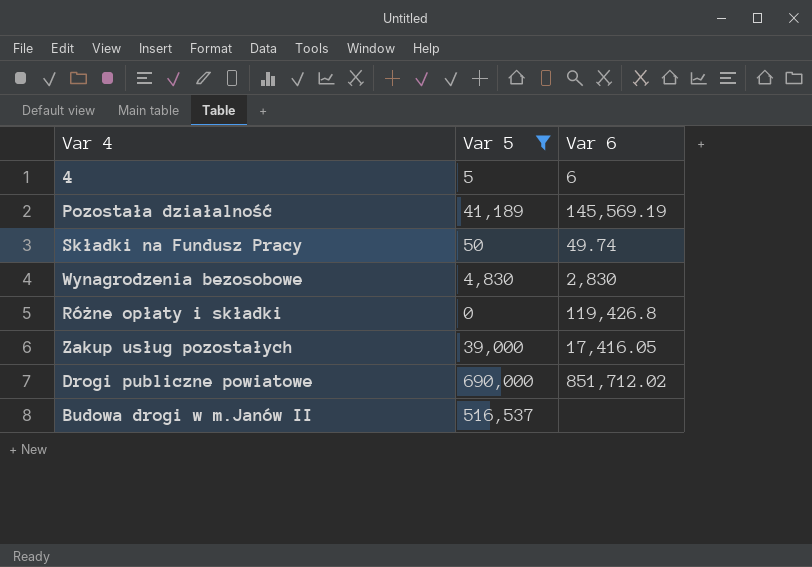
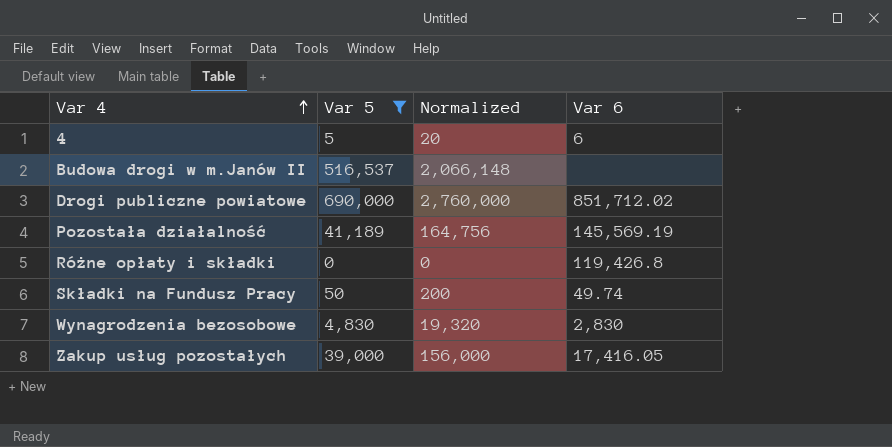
row order: none -> Var 4 ascending
column Normalized | formula: none -> [Var 5] * 4

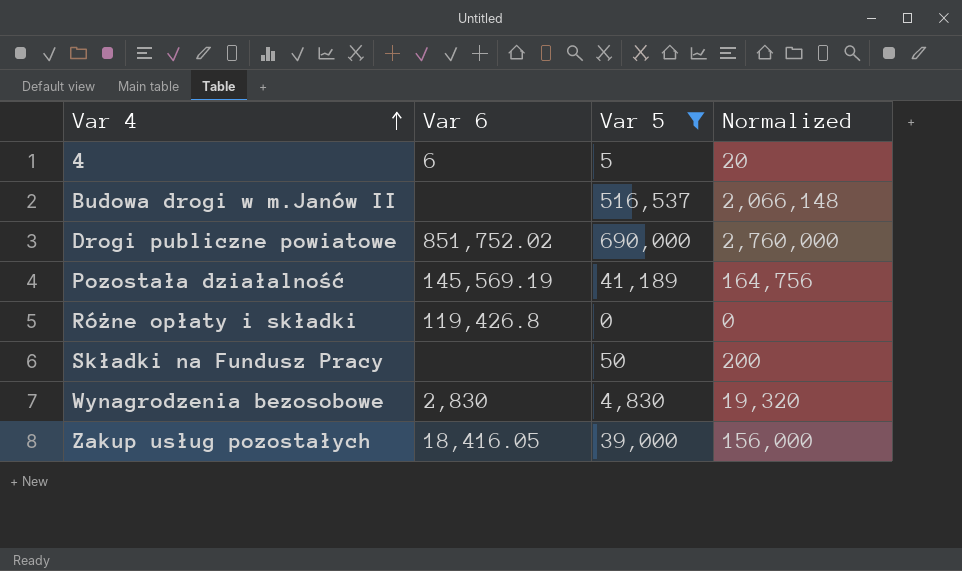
column Var 6 | position: 4 -> 2
Drogi publiczne powiatowe | Var 6: 851,712.02 -> 851,752.02
Składki na Fundusz Pracy | Var 6: 49.74 -> none
Zakup usług pozostałych | Var 6: 17,416.05 -> 18,416.05

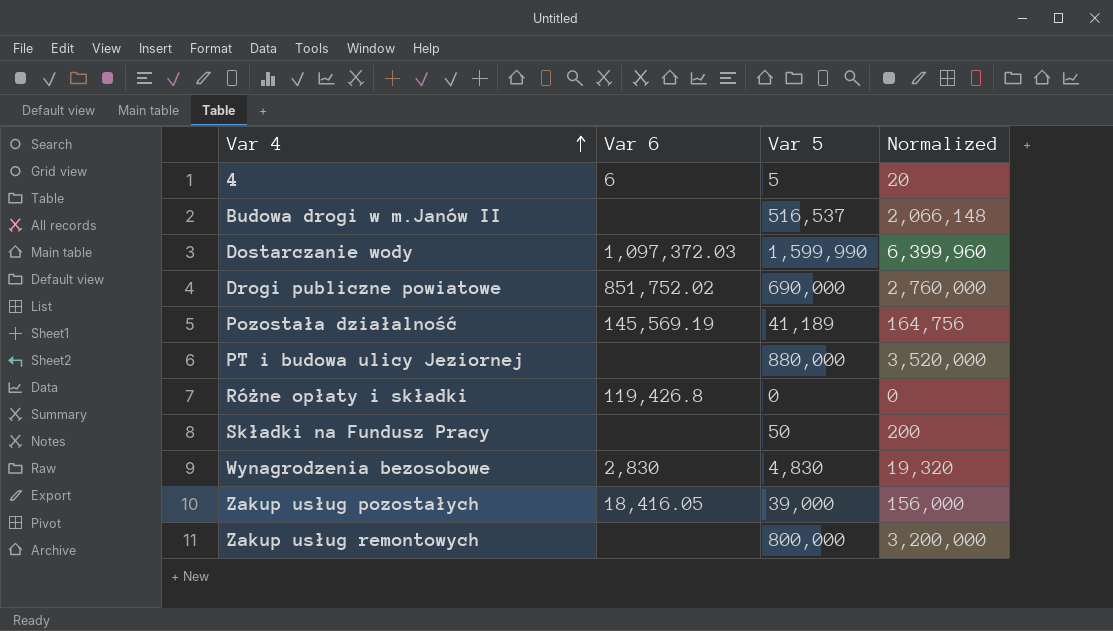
filter: Var 5 <= 690,000 -> none

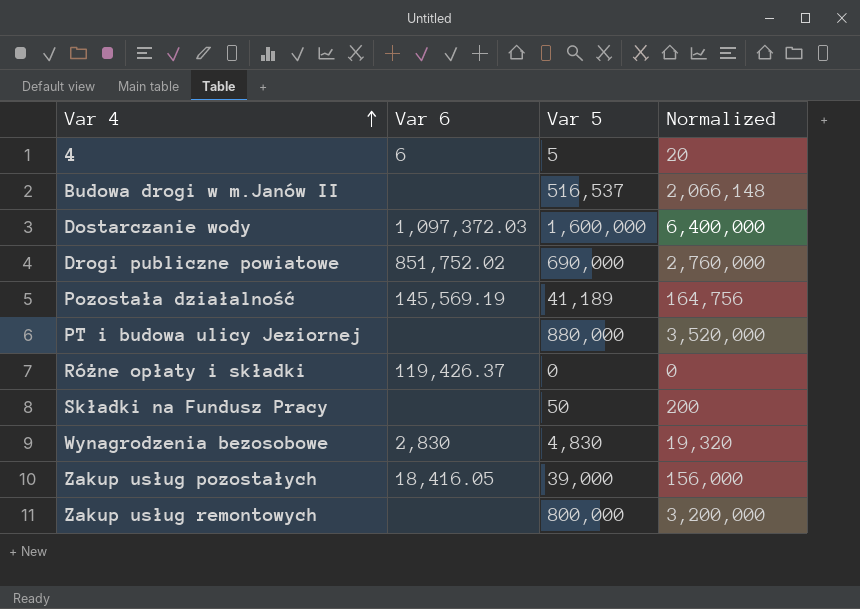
Dostarczanie wody | Var 5: 1,599,990 -> 1,600,000
Dostarczanie wody | Normalized: 6,399,960 -> 6,400,000
Różne opłaty i składki | Var 6: 119,426.8 -> 119,426.37

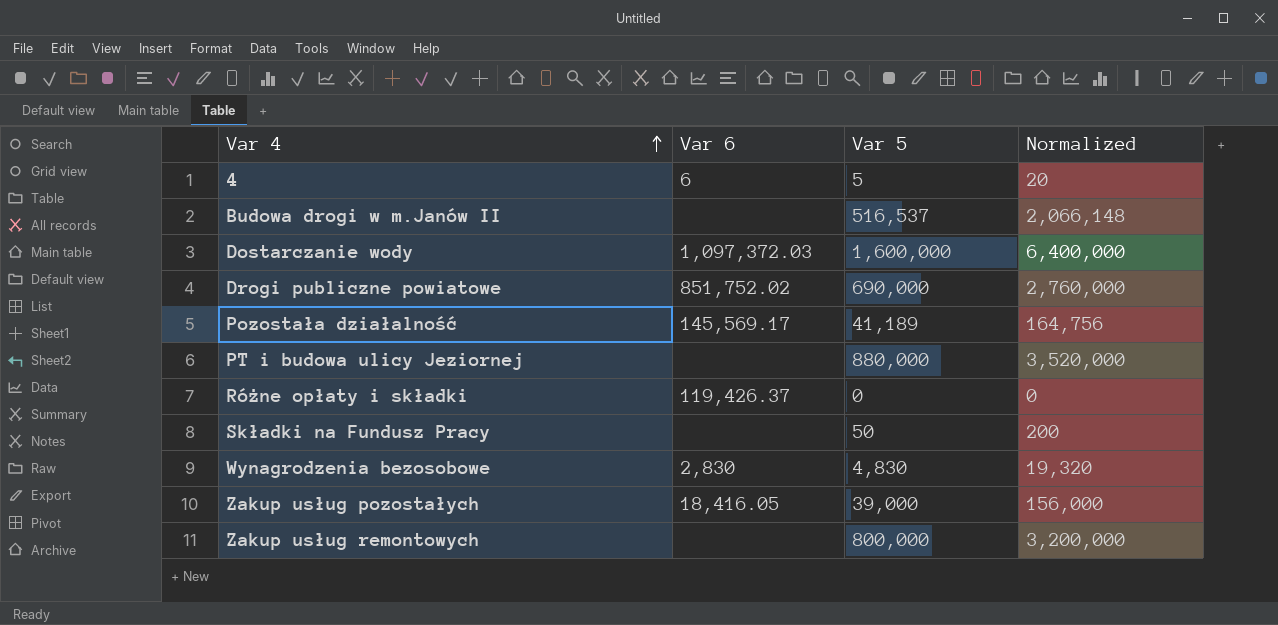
Pozostała działalność | Var 6: 145,569.19 -> 145,569.17

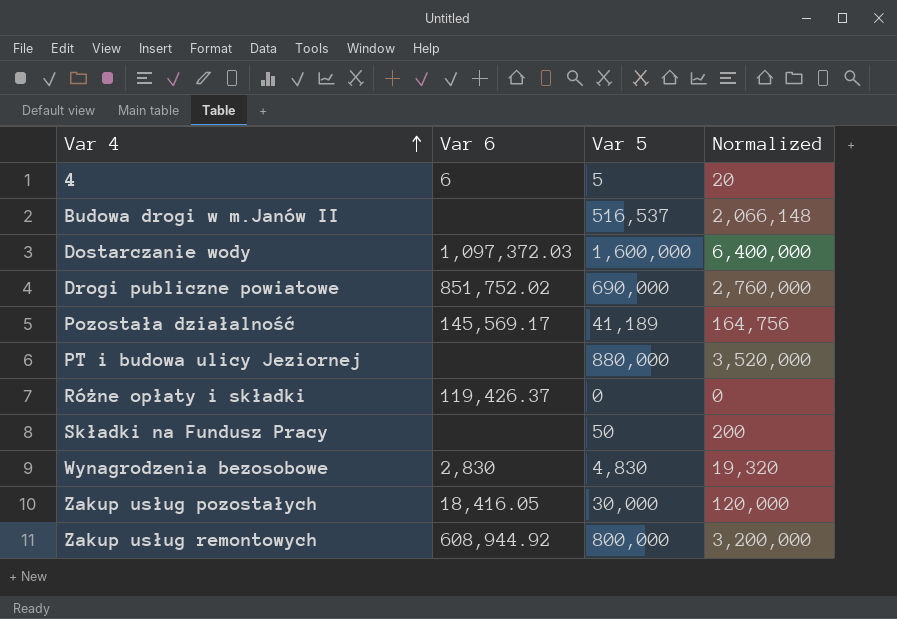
Zakup usług pozostałych | Var 5: 39,000 -> 30,000
Zakup usług pozostałych | Normalized: 156,000 -> 120,000
Zakup usług remontowych | Var 6: none -> 608,944.92

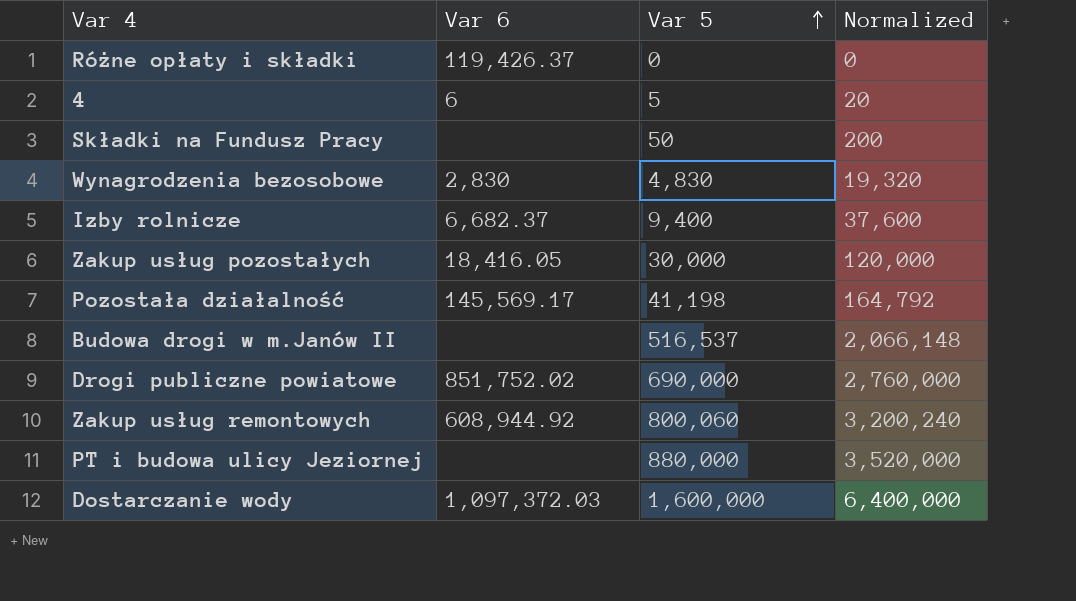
row order: Var 4 ascending -> Var 5 ascending
row Izby rolnicze: none -> 6,682.37 | 9,400 | 37,600
Pozostała działalność | Var 5: 41,189 -> 41,198
Pozostała działalność | Normalized: 164,756 -> 164,792
Zakup usług remontowych | Var 5: 800,000 -> 800,060
Zakup usług remontowych | Normalized: 3,200,000 -> 3,200,240

